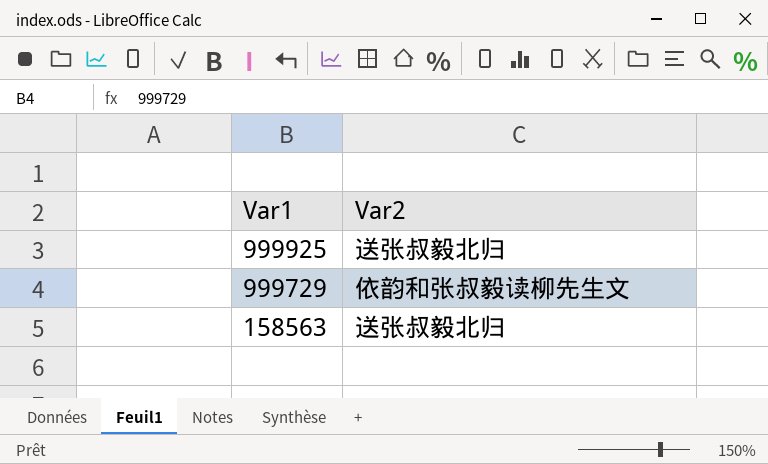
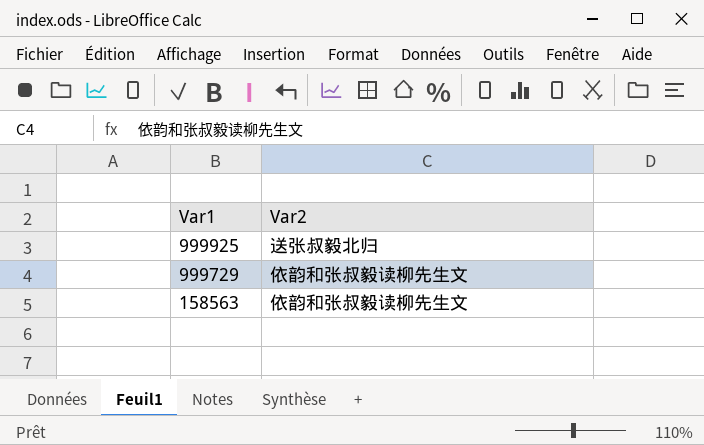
158563 | Var2: 送张叔毅北归 -> 依韵和张叔毅读柳先生文

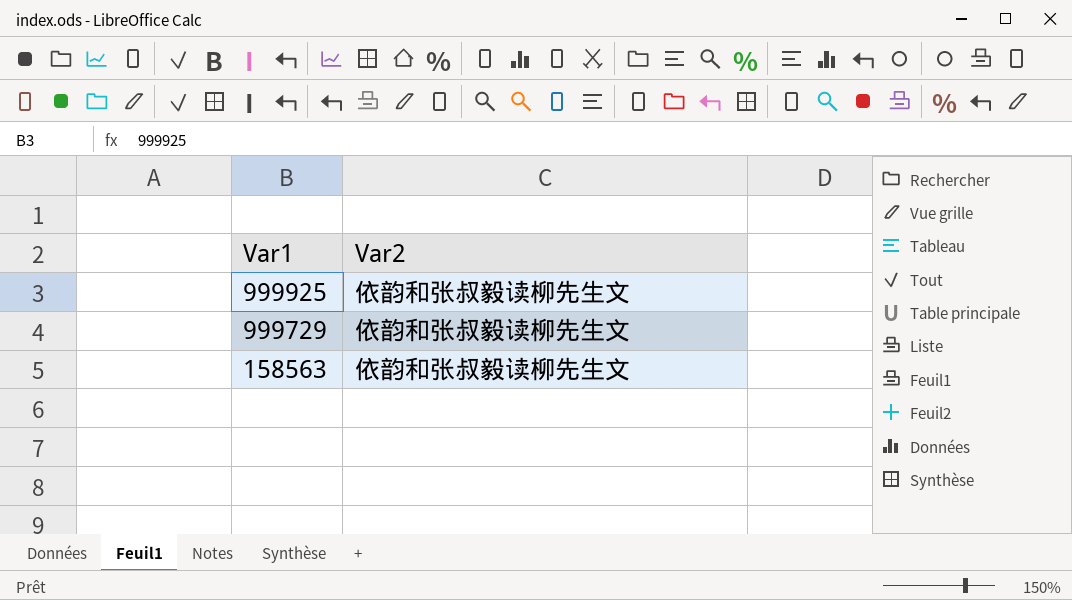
999925 | Var2: 送张叔毅北归 -> 依韵和张叔毅读柳先生文

